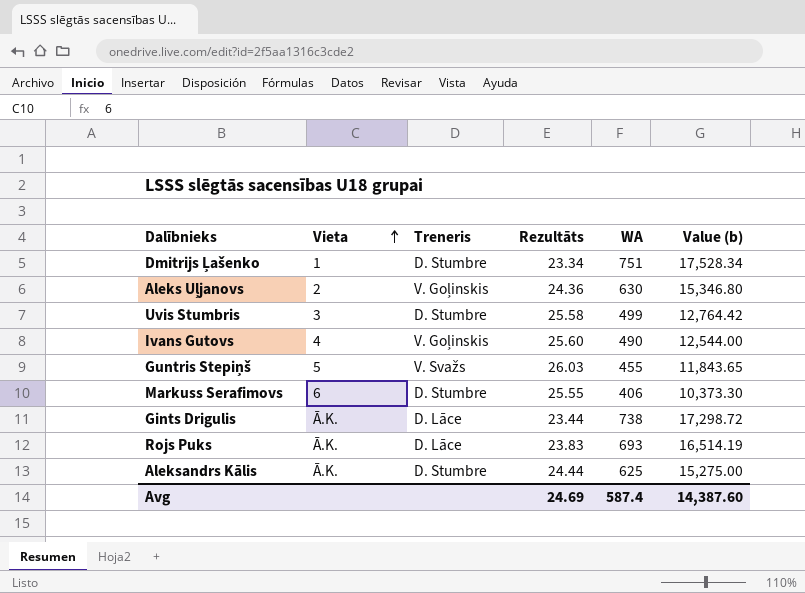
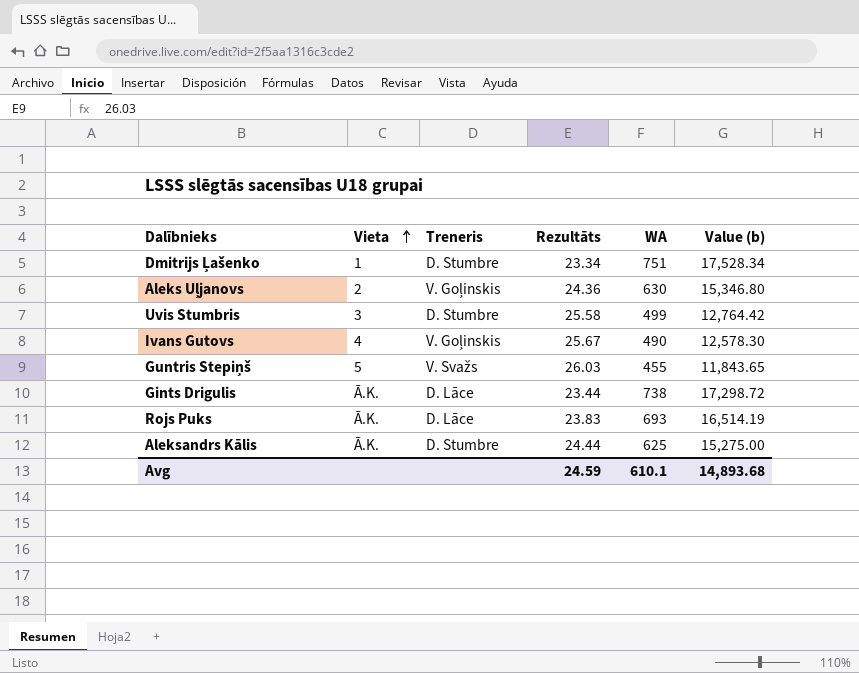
row Markuss Serafimovs: 6 | D. Stumbre | 25.55 | 406 | 10,373.30 -> none
Ivans Gutovs | Rezultāts: 25.60 -> 25.67
Ivans Gutovs | Value (b): 12,544.00 -> 12,578.30
Avg | Rezultāts: 24.69 -> 24.59
Avg | WA: 587.4 -> 610.1
Avg | Value (b): 14,387.60 -> 14,893.68

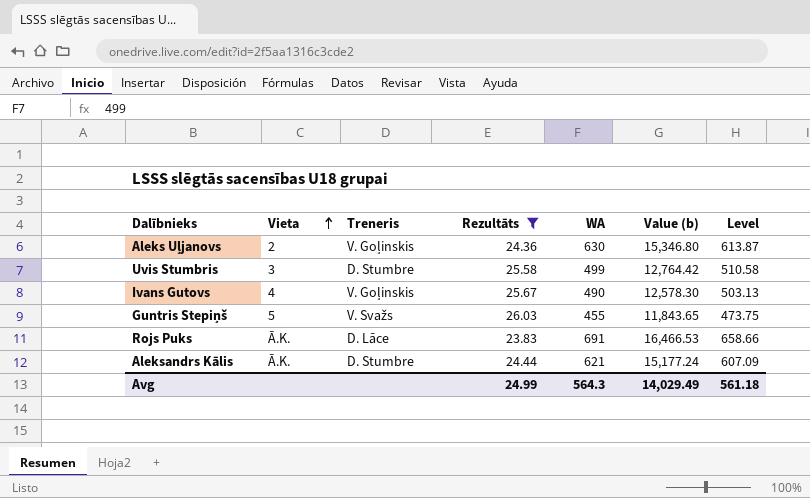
filter: none -> Rezultāts >= 23.83
column Level | formula: none -> [Value (b)] * 0.04
Rojs Puks | WA: 693 -> 691
Rojs Puks | Value (b): 16,514.19 -> 16,466.53
Aleksandrs Kālis | WA: 625 -> 621
Aleksandrs Kālis | Value (b): 15,275.00 -> 15,177.24
Avg | Rezultāts: 24.59 -> 24.99
Avg | WA: 610.1 -> 564.3
Avg | Value (b): 14,893.68 -> 14,029.49

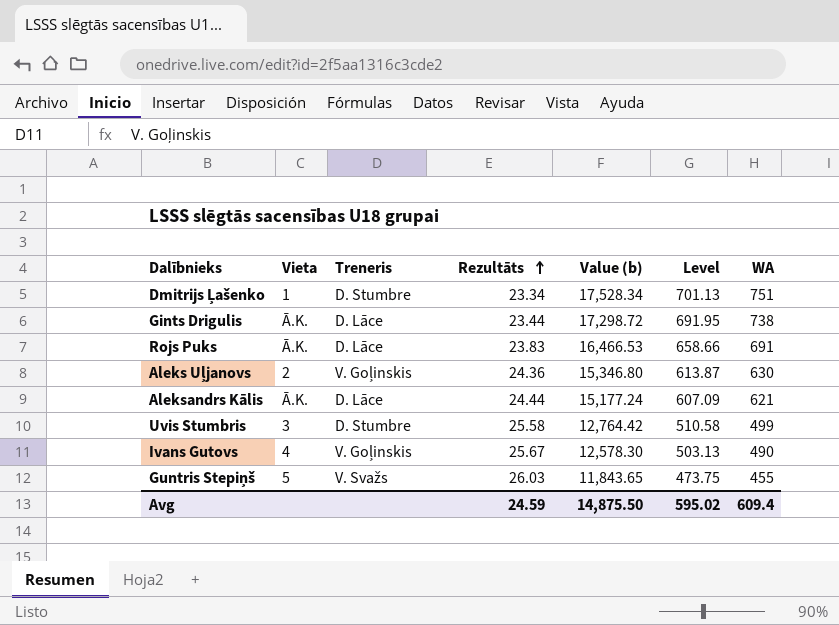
filter: Rezultāts >= 23.83 -> none
row order: Vieta ascending -> Rezultāts ascending
column WA | position: 5 -> 7
Aleksandrs Kālis | Treneris: D. Stumbre -> D. Lāce
Avg | Rezultāts: 24.99 -> 24.59
Avg | Value (b): 14,029.49 -> 14,875.50
Avg | Level: 561.18 -> 595.02
Avg | WA: 564.3 -> 609.4

